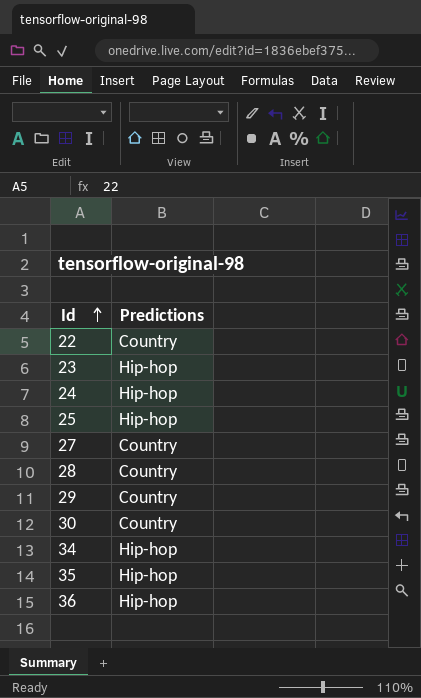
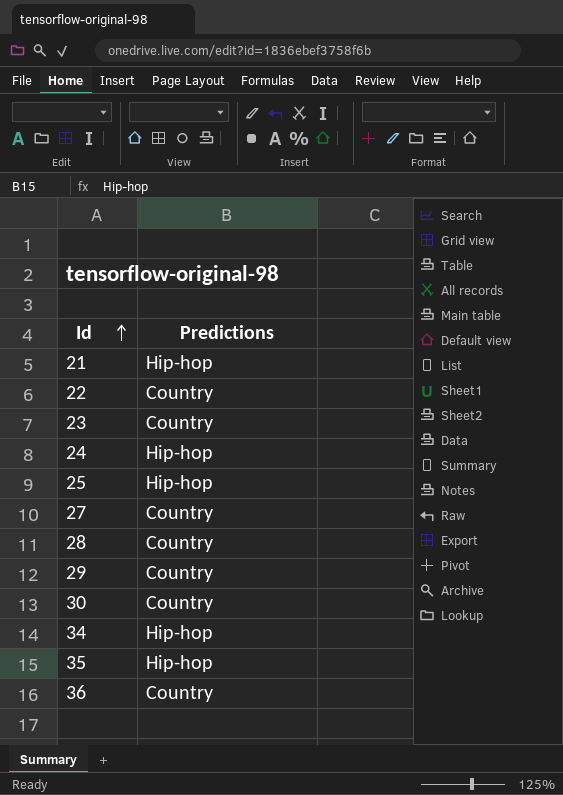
row 21: none -> Hip-hop
23 | Predictions: Hip-hop -> Country
36 | Predictions: Hip-hop -> Country

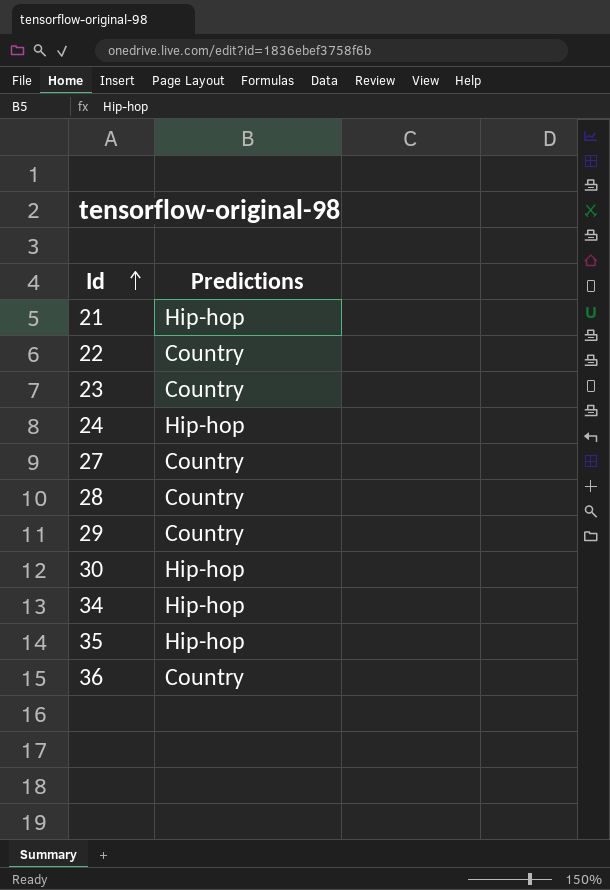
row 25: Hip-hop -> none
30 | Predictions: Country -> Hip-hop

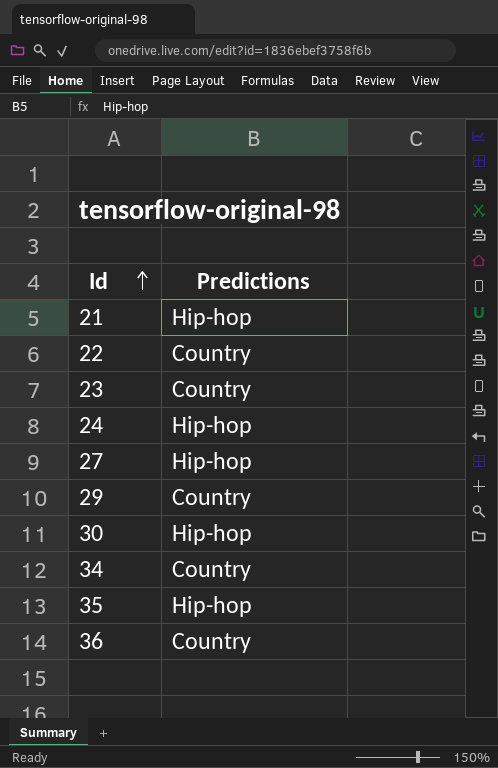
row 28: Country -> none
27 | Predictions: Country -> Hip-hop
34 | Predictions: Hip-hop -> Country

